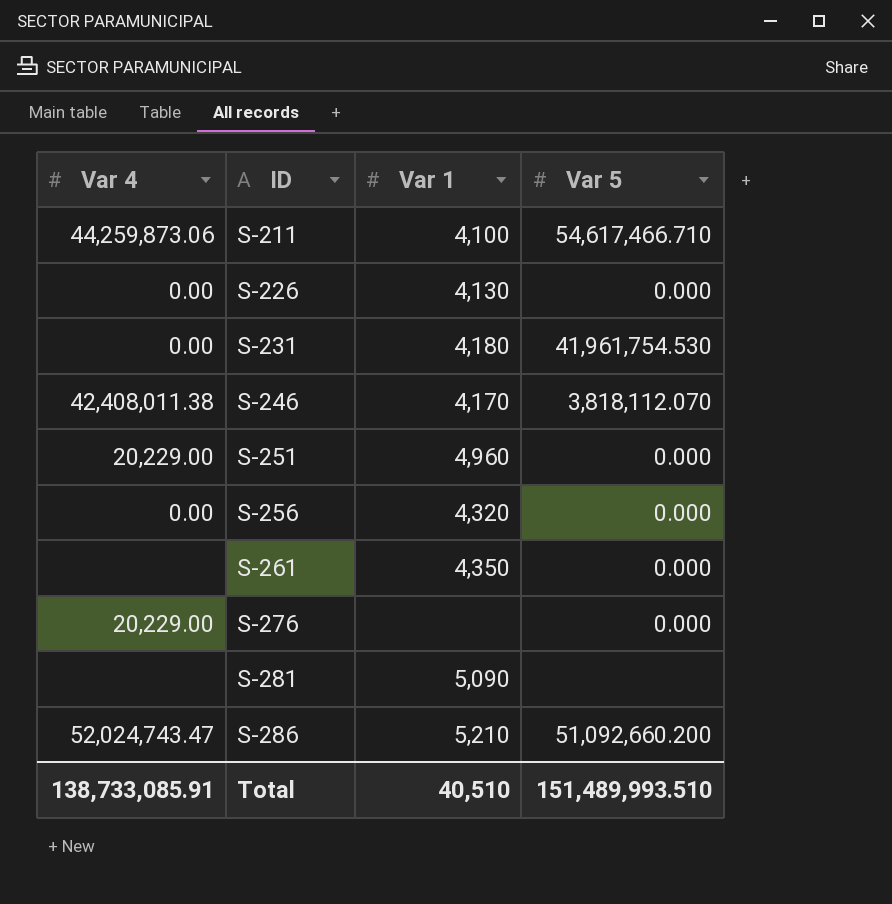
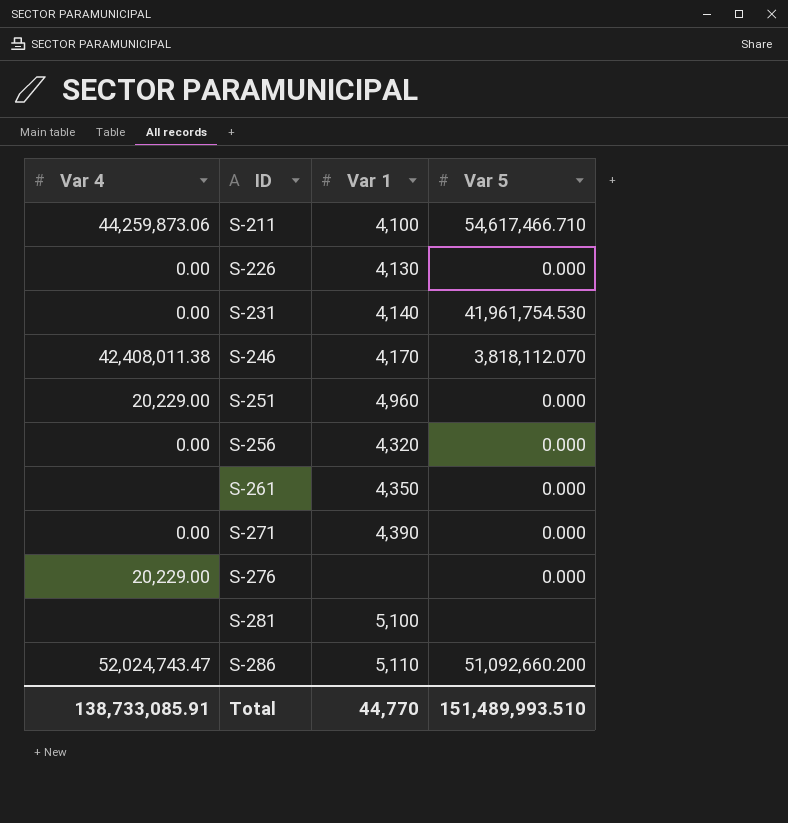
S-231 | Var 1: 4,180 -> 4,140
row S-271: none -> 0.00 | 4,390 | 0.000
S-281 | Var 1: 5,090 -> 5,100
S-286 | Var 1: 5,210 -> 5,110
Total | Var 1: 40,510 -> 44,770

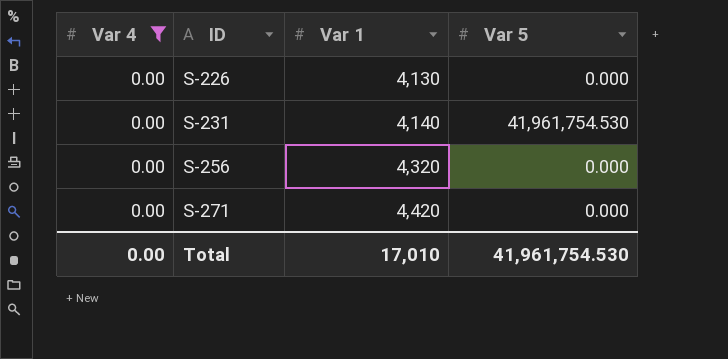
filter: none -> Var 4 = 0.00
S-271 | Var 1: 4,390 -> 4,420
Total | Var 4: 138,733,085.91 -> 0.00
Total | Var 1: 44,770 -> 17,010
Total | Var 5: 151,489,993.510 -> 41,961,754.530

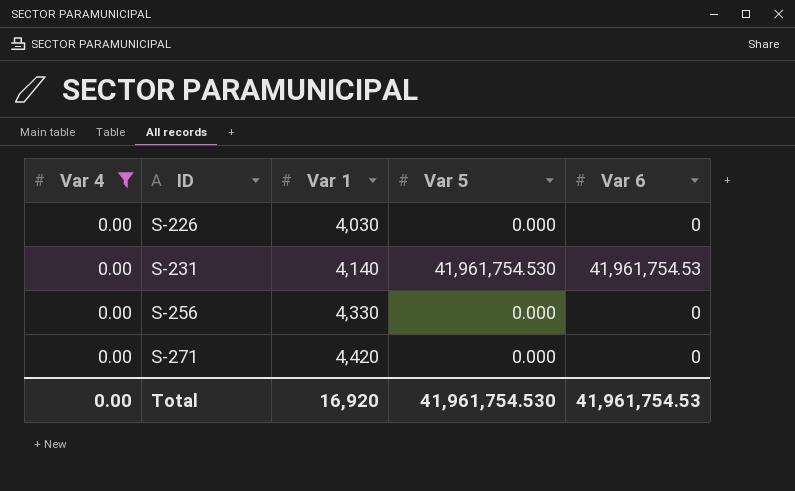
column Var 6 | position: none -> 5
S-226 | Var 1: 4,130 -> 4,030
S-256 | Var 1: 4,320 -> 4,330
Total | Var 1: 17,010 -> 16,920

